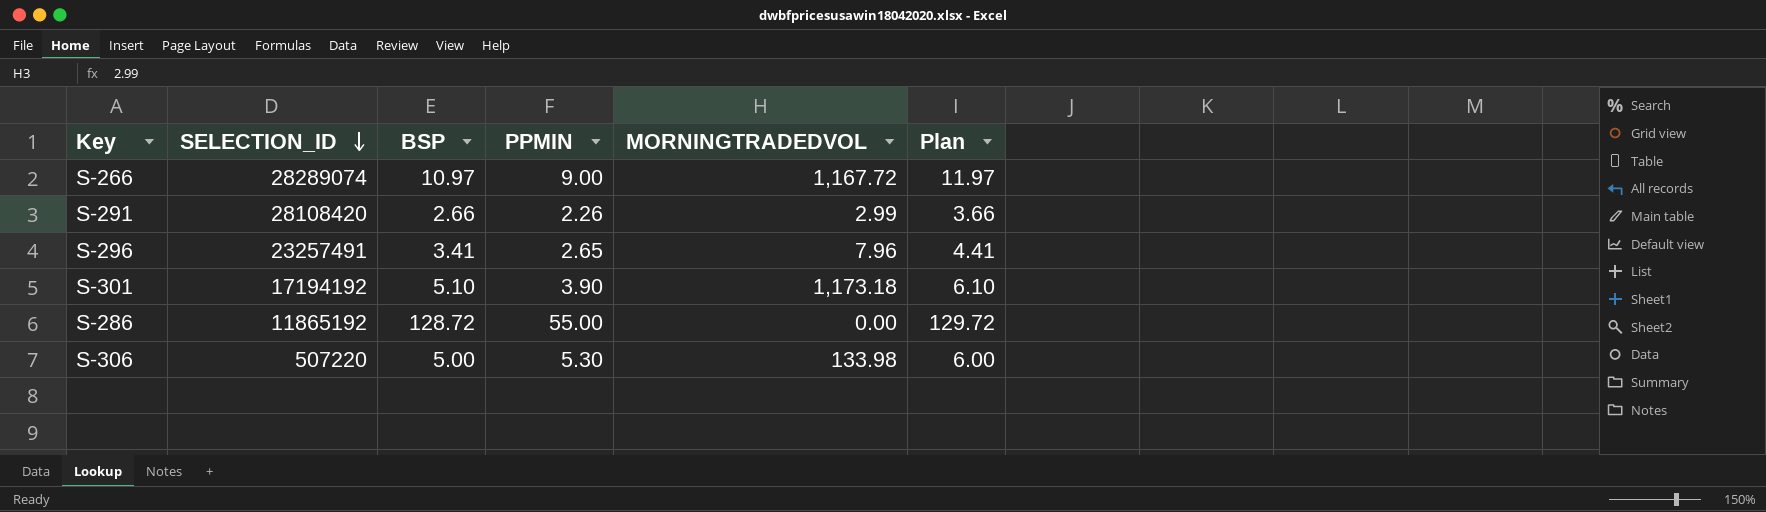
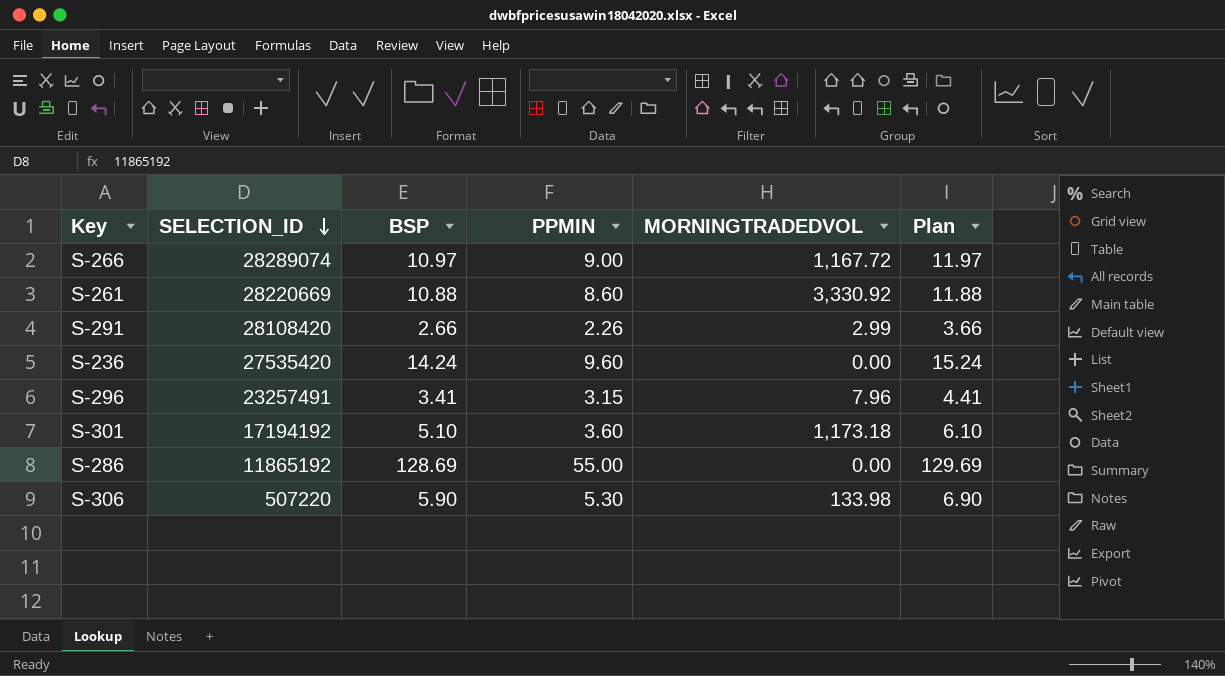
row S-261: none -> 28220669 | 10.88 | 8.60 | 3,330.92 | 11.88
row S-236: none -> 27535420 | 14.24 | 9.60 | 0.00 | 15.24
S-296 | PPMIN: 2.65 -> 3.15
S-301 | PPMIN: 3.90 -> 3.60
S-286 | BSP: 128.72 -> 128.69
S-286 | Plan: 129.72 -> 129.69
S-306 | BSP: 5.00 -> 5.90
S-306 | Plan: 6.00 -> 6.90

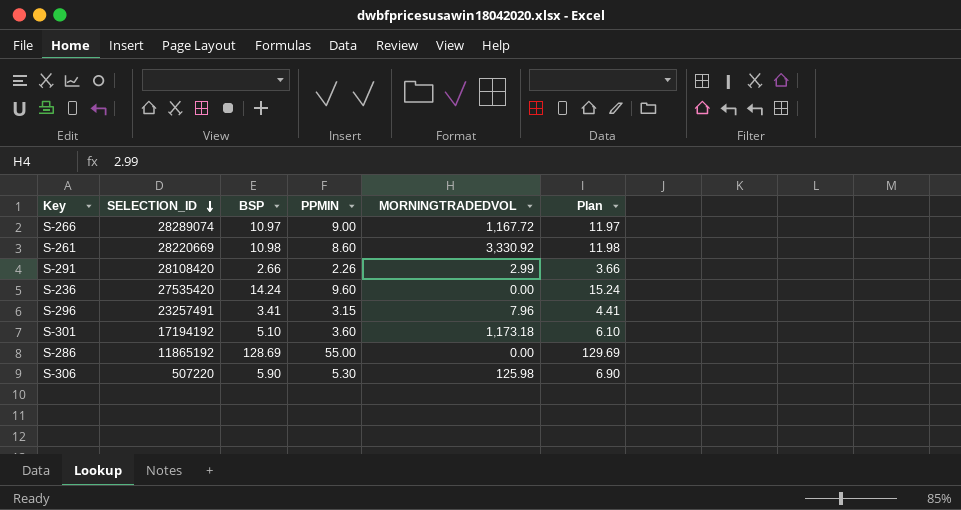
S-261 | BSP: 10.88 -> 10.98
S-261 | Plan: 11.88 -> 11.98
S-306 | MORNINGTRADEDVOL: 133.98 -> 125.98

